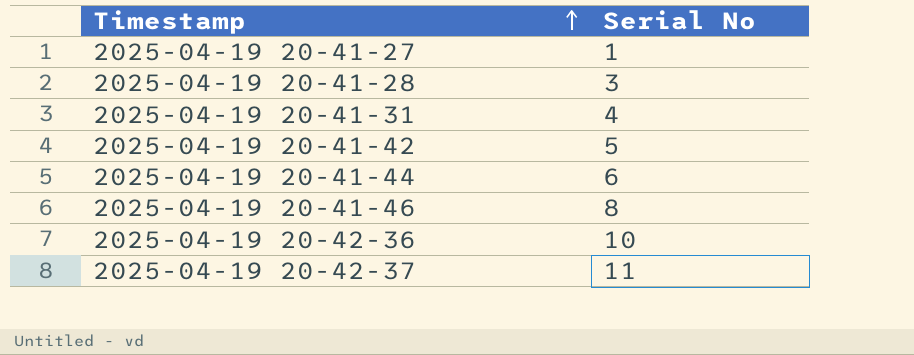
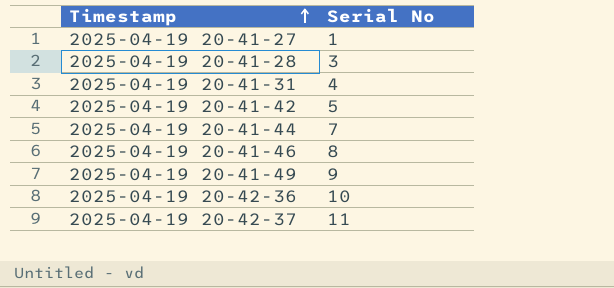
2025-04-19 20-41-44 | Serial No: 6 -> 7
row 2025-04-19 20-41-49: none -> 9

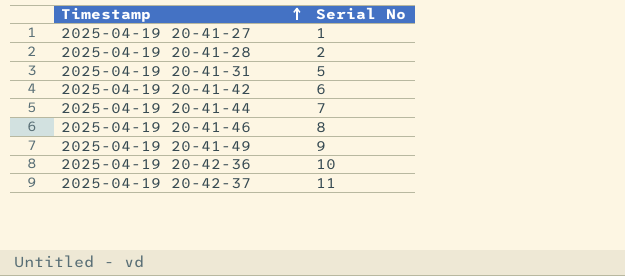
2025-04-19 20-41-28 | Serial No: 3 -> 2
2025-04-19 20-41-31 | Serial No: 4 -> 5
2025-04-19 20-41-42 | Serial No: 5 -> 6

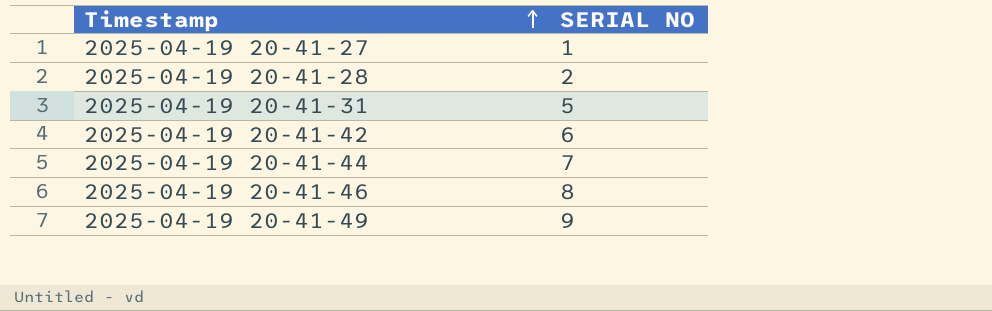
column name: Serial No -> SERIAL NO
row 2025-04-19 20-42-36: 10 -> none
row 2025-04-19 20-42-37: 11 -> none

